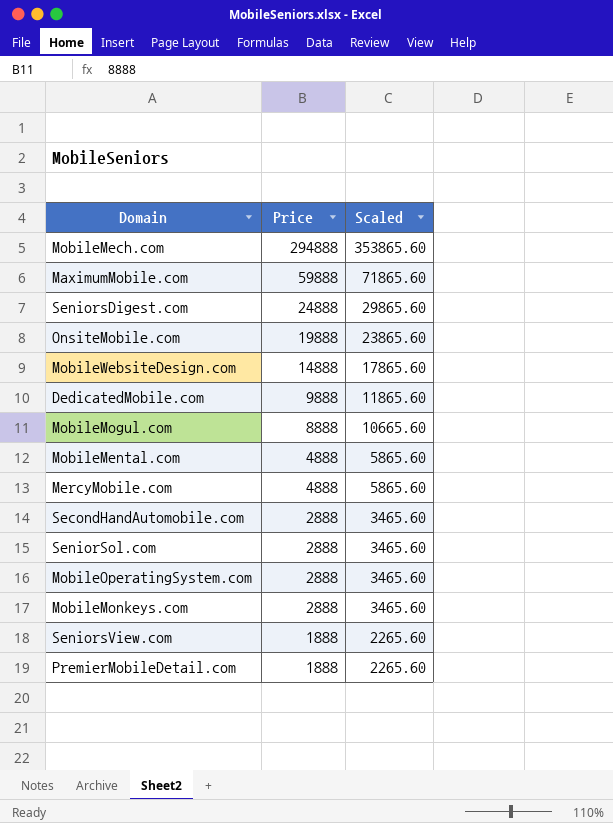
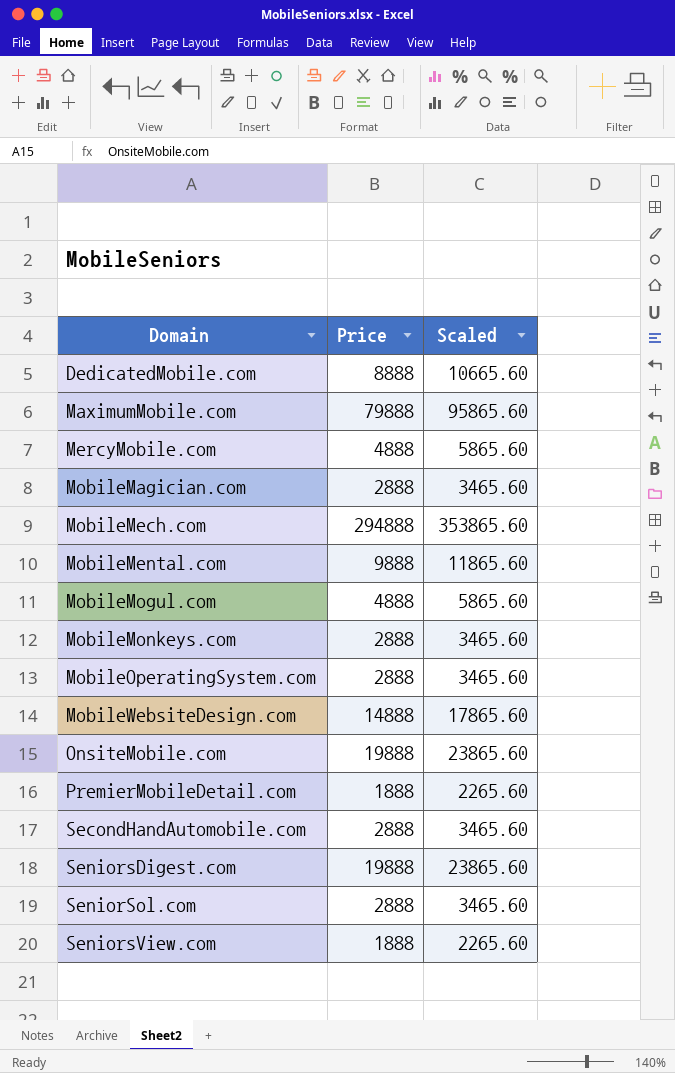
row order: Price descending -> Domain ascending
DedicatedMobile.com | Price: 9888 -> 8888
DedicatedMobile.com | Scaled: 11865.60 -> 10665.60
MaximumMobile.com | Price: 59888 -> 79888
MaximumMobile.com | Scaled: 71865.60 -> 95865.60
row MobileMagician.com: none -> 2888 | 3465.60
MobileMental.com | Price: 4888 -> 9888
MobileMental.com | Scaled: 5865.60 -> 11865.60
MobileMogul.com | Price: 8888 -> 4888
MobileMogul.com | Scaled: 10665.60 -> 5865.60
SeniorsDigest.com | Price: 24888 -> 19888
SeniorsDigest.com | Scaled: 29865.60 -> 23865.60

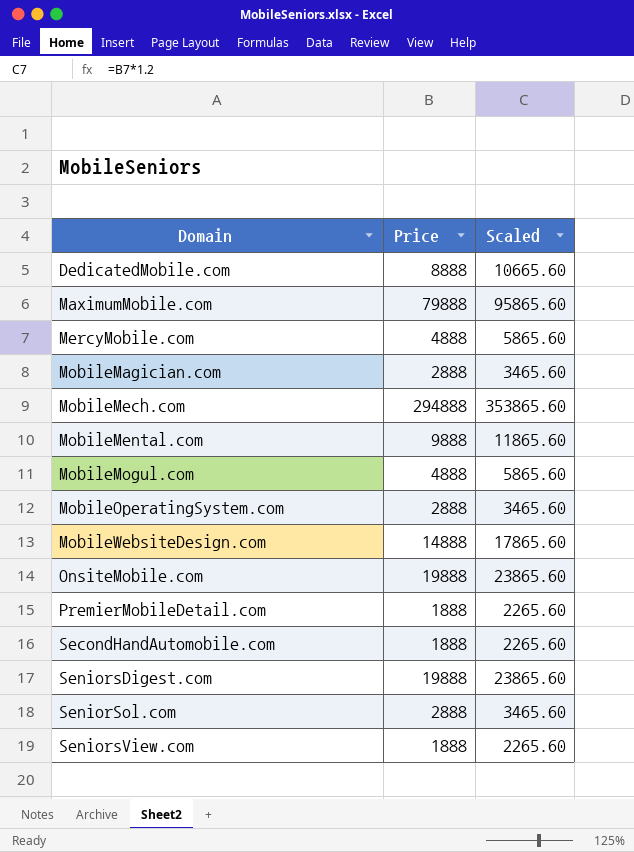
row MobileMonkeys.com: 2888 | 3465.60 -> none
SecondHandAutomobile.com | Price: 2888 -> 1888
SecondHandAutomobile.com | Scaled: 3465.60 -> 2265.60

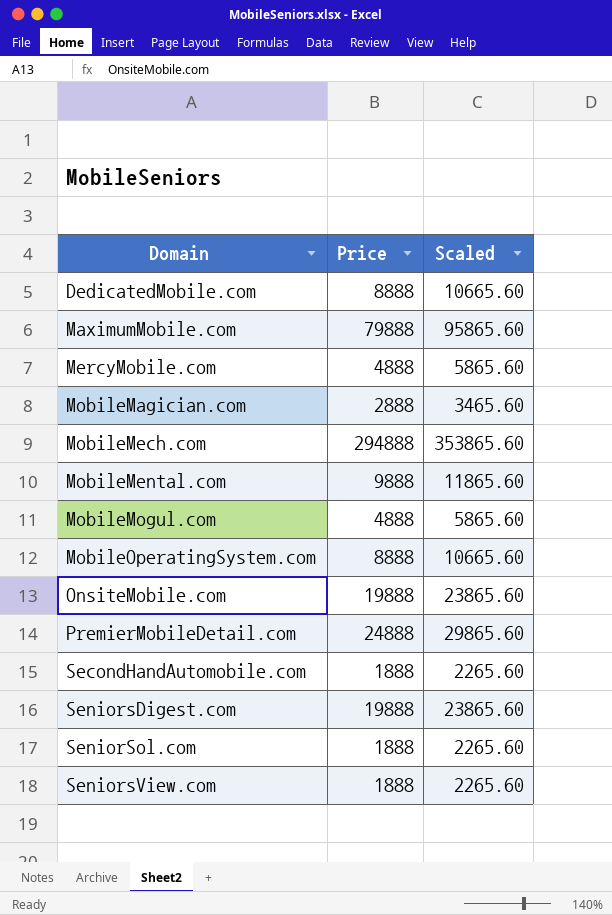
row MobileWebsiteDesign.com: 14888 | 17865.60 -> none
MobileOperatingSystem.com | Price: 2888 -> 8888
MobileOperatingSystem.com | Scaled: 3465.60 -> 10665.60
PremierMobileDetail.com | Price: 1888 -> 24888
PremierMobileDetail.com | Scaled: 2265.60 -> 29865.60
SeniorSol.com | Price: 2888 -> 1888
SeniorSol.com | Scaled: 3465.60 -> 2265.60

